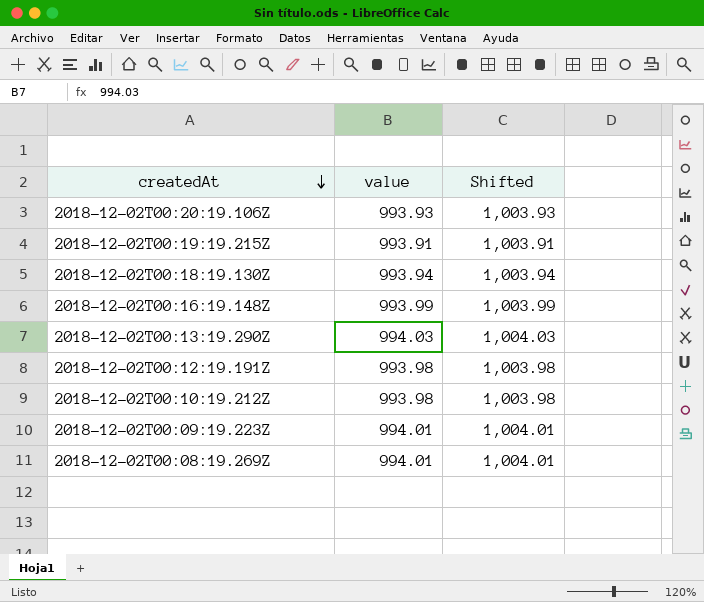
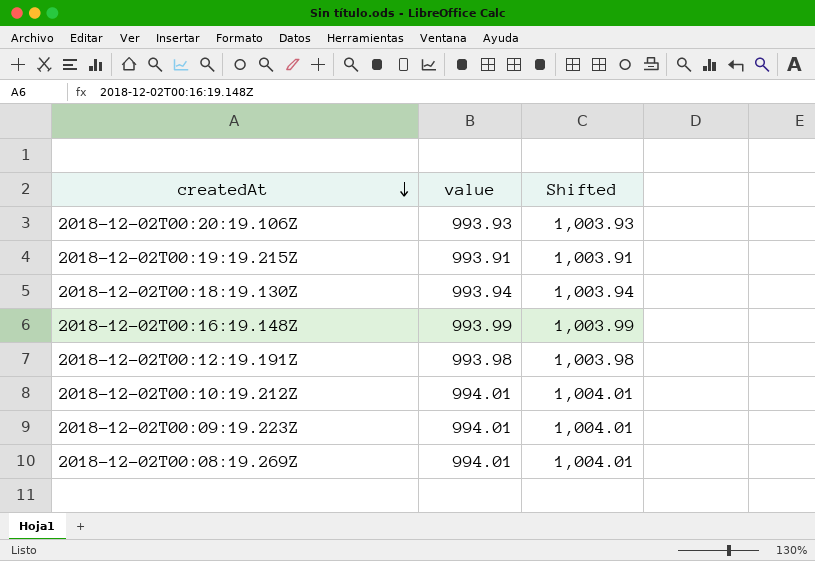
row 2018-12-02T00:13:19.290Z: 994.03 | 1,004.03 -> none
2018-12-02T00:10:19.212Z | value: 993.98 -> 994.01
2018-12-02T00:10:19.212Z | Shifted: 1,003.98 -> 1,004.01

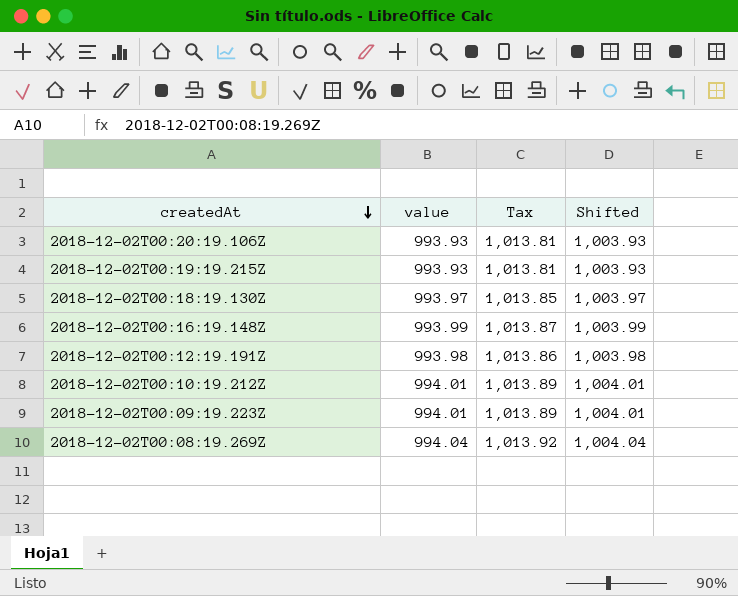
column Tax | formula: none -> [value] * 1.02
2018-12-02T00:19:19.215Z | value: 993.91 -> 993.93
2018-12-02T00:19:19.215Z | Shifted: 1,003.91 -> 1,003.93
2018-12-02T00:18:19.130Z | value: 993.94 -> 993.97
2018-12-02T00:18:19.130Z | Shifted: 1,003.94 -> 1,003.97
2018-12-02T00:08:19.269Z | value: 994.01 -> 994.04
2018-12-02T00:08:19.269Z | Shifted: 1,004.01 -> 1,004.04

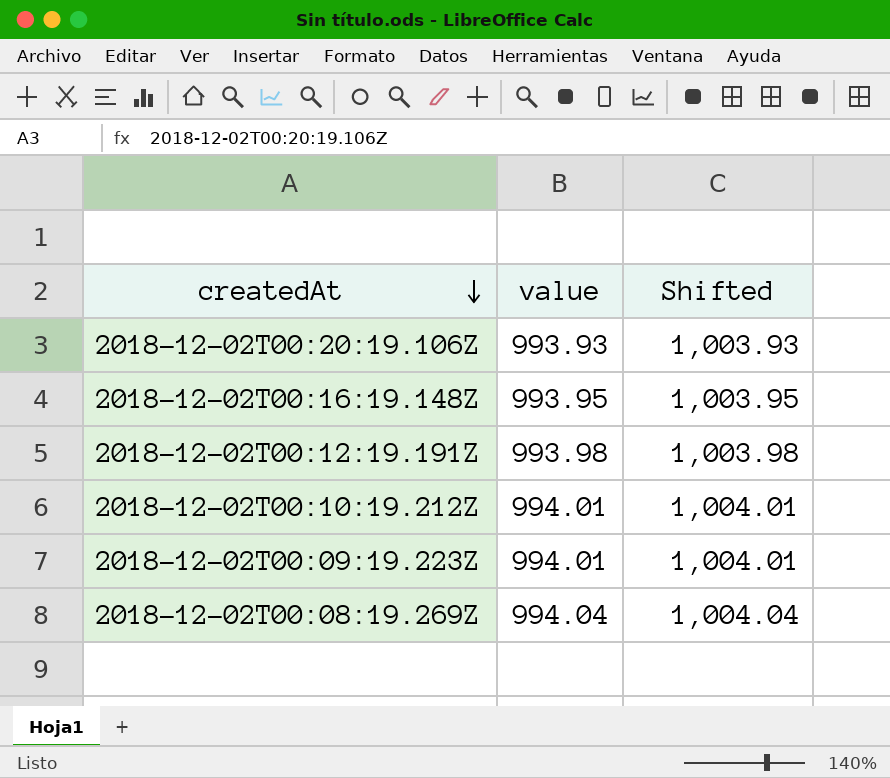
column Tax | formula: [value] * 1.02 -> none
row 2018-12-02T00:19:19.215Z: 993.93 | 1,013.81 | 1,003.93 -> none
row 2018-12-02T00:18:19.130Z: 993.97 | 1,013.85 | 1,003.97 -> none
2018-12-02T00:16:19.148Z | value: 993.99 -> 993.95
2018-12-02T00:16:19.148Z | Shifted: 1,003.99 -> 1,003.95

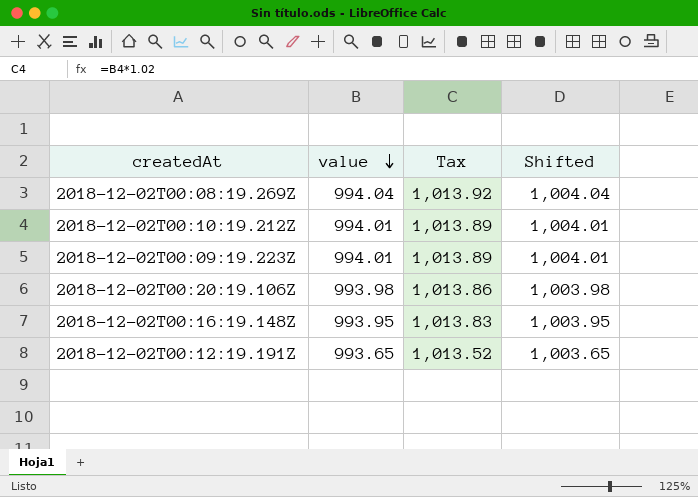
row order: createdAt descending -> value descending
column Tax | formula: none -> [value] * 1.02
2018-12-02T00:20:19.106Z | value: 993.93 -> 993.98
2018-12-02T00:20:19.106Z | Shifted: 1,003.93 -> 1,003.98
2018-12-02T00:12:19.191Z | value: 993.98 -> 993.65
2018-12-02T00:12:19.191Z | Shifted: 1,003.98 -> 1,003.65

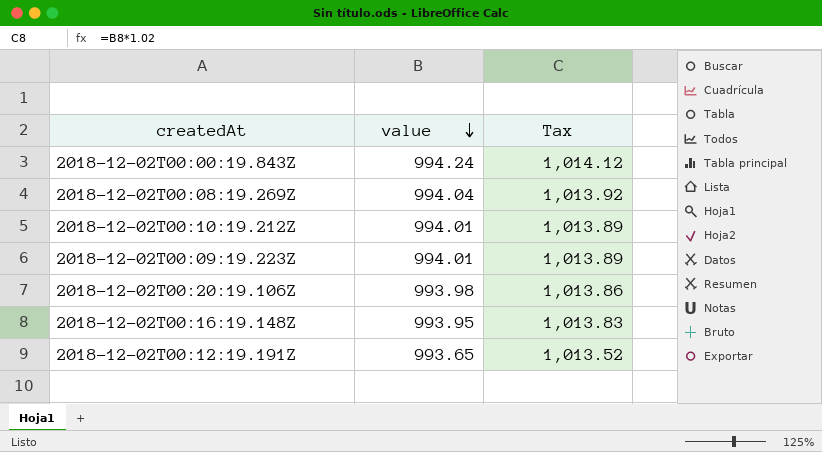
column Shifted | formula: [value] + 10 -> none
row 2018-12-02T00:00:19.843Z: none -> 994.24 | 1,014.12

